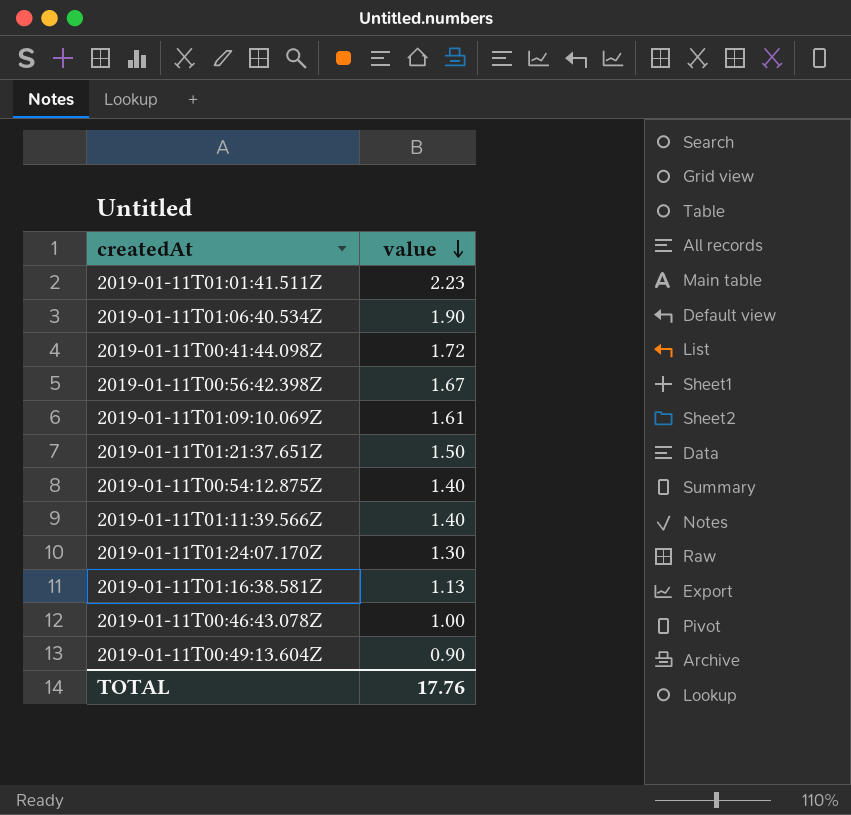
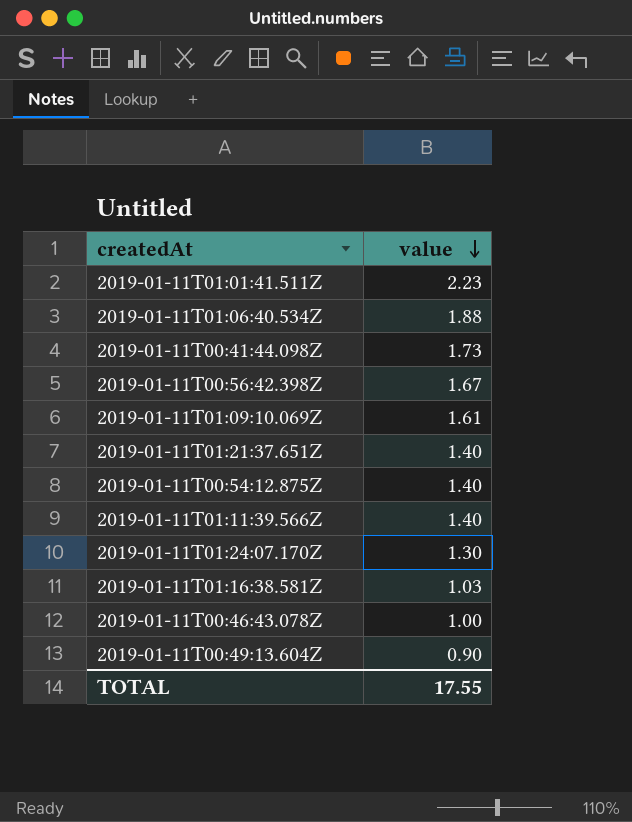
2019-01-11T01:06:40.534Z | value: 1.90 -> 1.88
2019-01-11T00:41:44.098Z | value: 1.72 -> 1.73
2019-01-11T01:21:37.651Z | value: 1.50 -> 1.40
2019-01-11T01:16:38.581Z | value: 1.13 -> 1.03
TOTAL | value: 17.76 -> 17.55

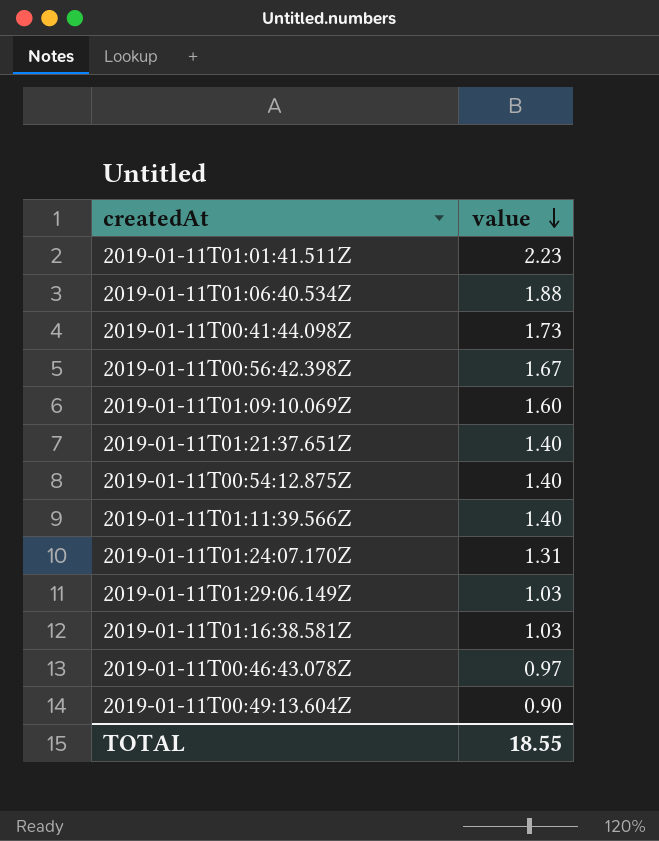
2019-01-11T01:09:10.069Z | value: 1.61 -> 1.60
2019-01-11T01:24:07.170Z | value: 1.30 -> 1.31
row 2019-01-11T01:29:06.149Z: none -> 1.03
2019-01-11T00:46:43.078Z | value: 1.00 -> 0.97
TOTAL | value: 17.55 -> 18.55

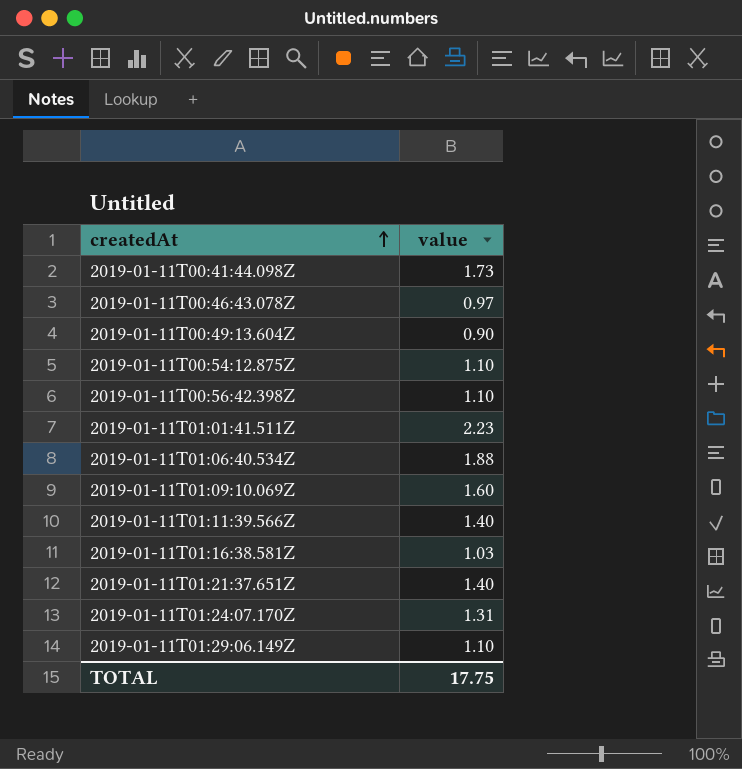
row order: value descending -> createdAt ascending
2019-01-11T00:54:12.875Z | value: 1.40 -> 1.10
2019-01-11T00:56:42.398Z | value: 1.67 -> 1.10
2019-01-11T01:29:06.149Z | value: 1.03 -> 1.10
TOTAL | value: 18.55 -> 17.75

